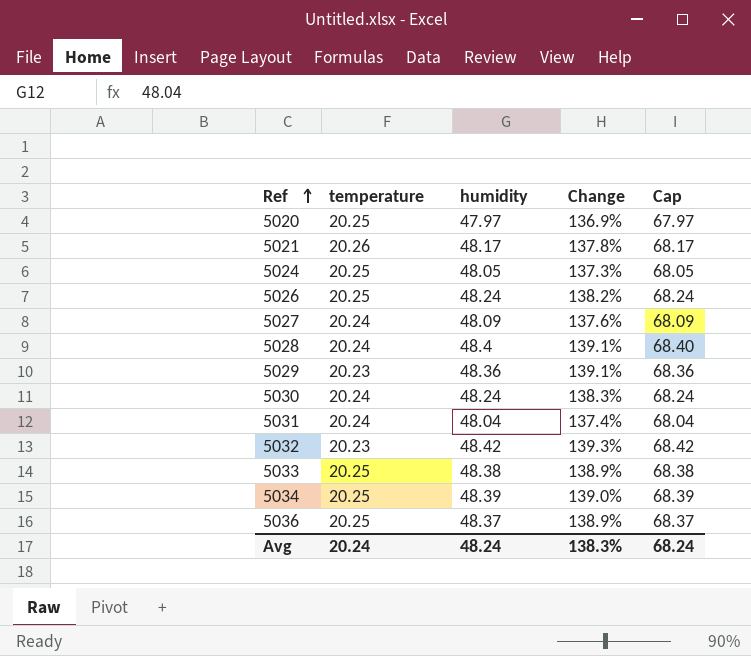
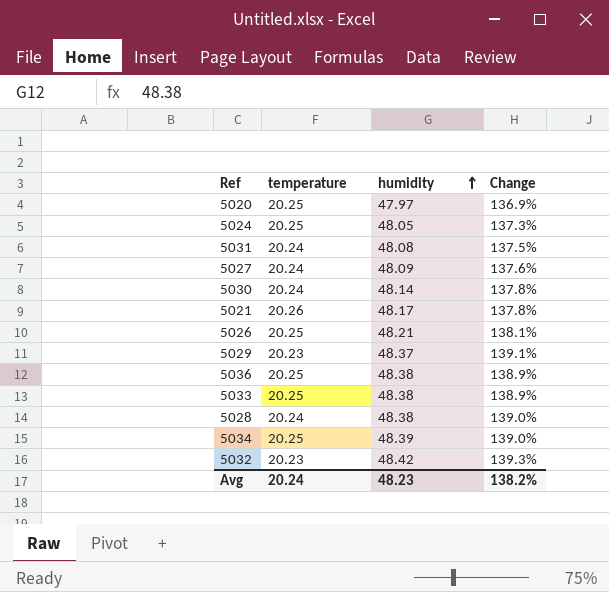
row order: Ref ascending -> humidity ascending
column Cap | formula: [humidity] + 20 -> none
5031 | humidity: 48.04 -> 48.08
5031 | Change: 137.4% -> 137.5%
5030 | humidity: 48.24 -> 48.14
5030 | Change: 138.3% -> 137.8%
5026 | humidity: 48.24 -> 48.21
5026 | Change: 138.2% -> 138.1%
5029 | humidity: 48.36 -> 48.37
5036 | humidity: 48.37 -> 48.38
5028 | humidity: 48.4 -> 48.38
5028 | Change: 139.1% -> 139.0%
Avg | humidity: 48.24 -> 48.23
Avg | Change: 138.3% -> 138.2%

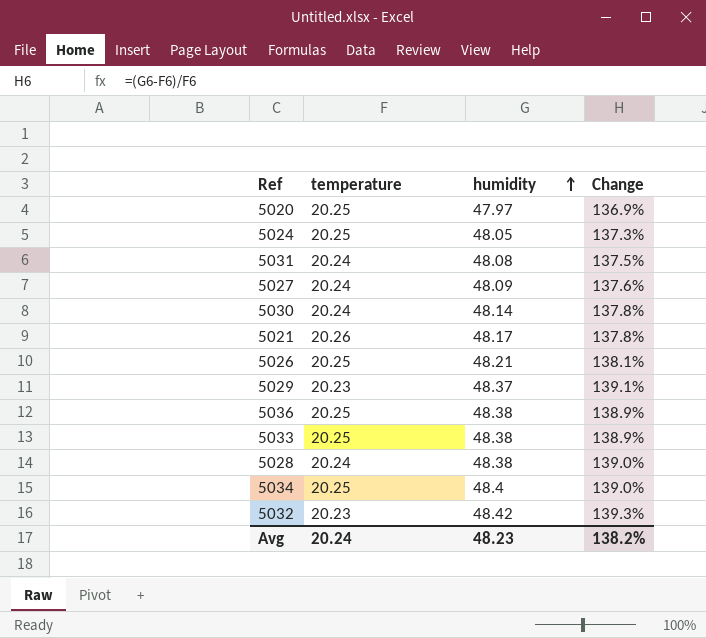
5034 | humidity: 48.39 -> 48.4

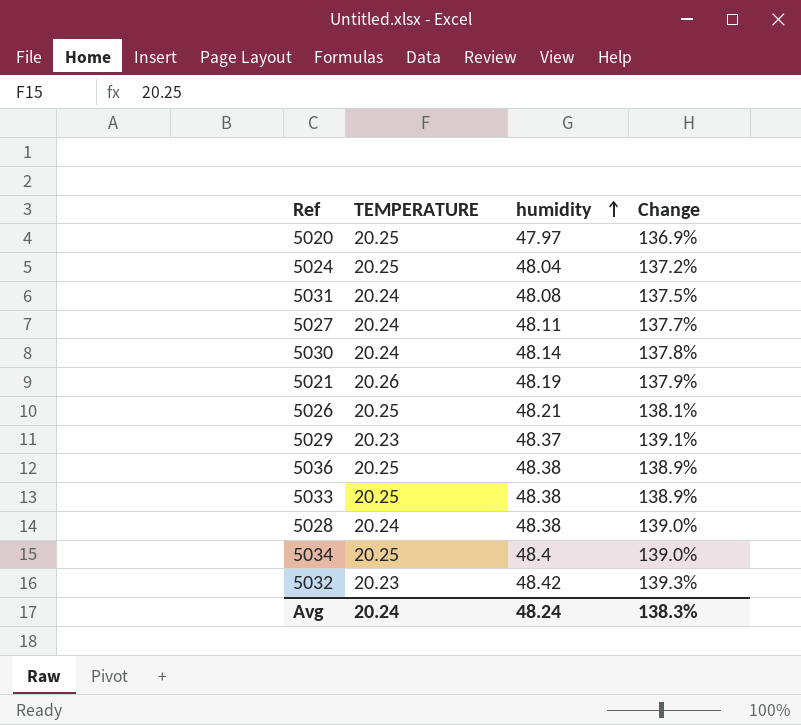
column name: temperature -> TEMPERATURE
5024 | humidity: 48.05 -> 48.04
5024 | Change: 137.3% -> 137.2%
5027 | humidity: 48.09 -> 48.11
5027 | Change: 137.6% -> 137.7%
5021 | humidity: 48.17 -> 48.19
5021 | Change: 137.8% -> 137.9%
Avg | humidity: 48.23 -> 48.24
Avg | Change: 138.2% -> 138.3%

